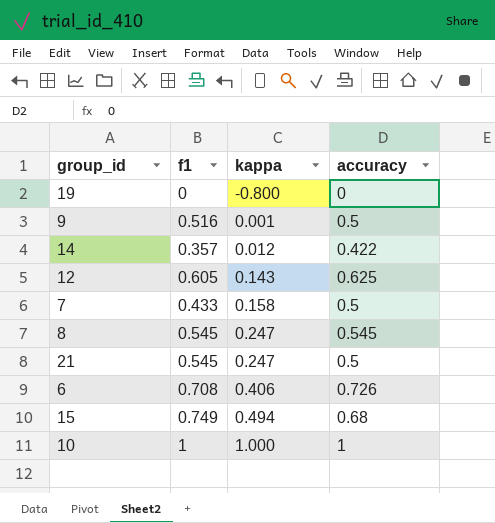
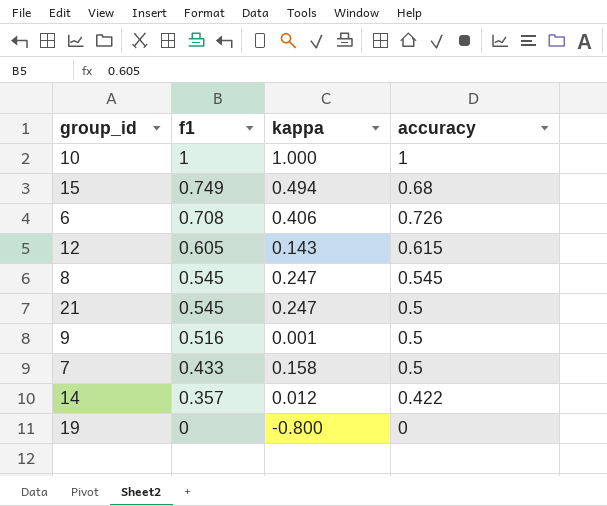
row order: kappa ascending -> f1 descending
12 | accuracy: 0.625 -> 0.615

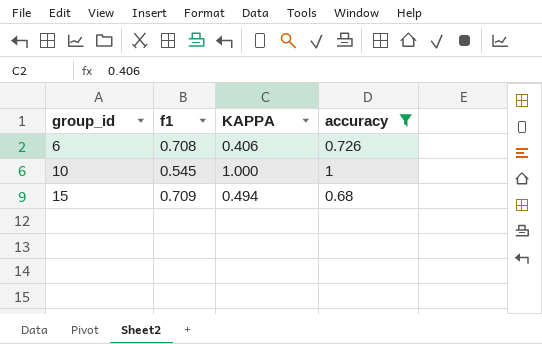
filter: none -> accuracy >= 0.68
row order: f1 descending -> group_id ascending
column name: kappa -> KAPPA
10 | f1: 1 -> 0.545
15 | f1: 0.749 -> 0.709

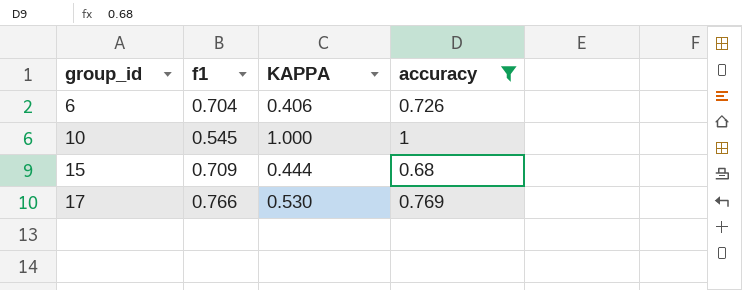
6 | f1: 0.708 -> 0.704
15 | KAPPA: 0.494 -> 0.444
row 17: none -> 0.766 | 0.530 | 0.769

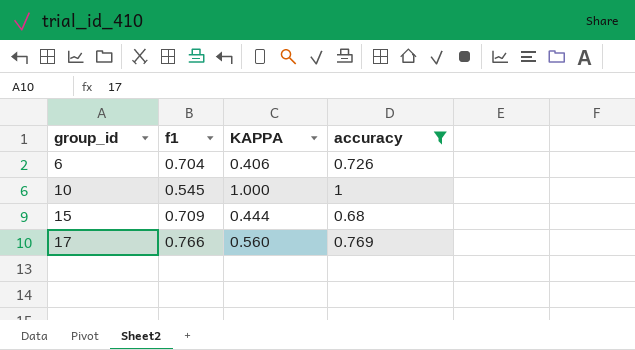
17 | KAPPA: 0.530 -> 0.560

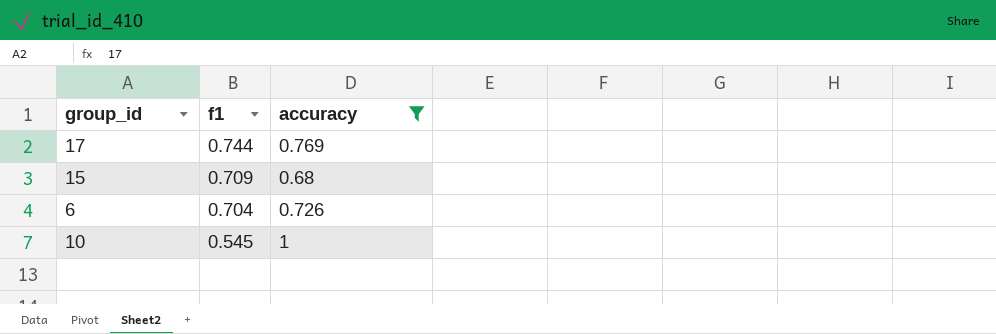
row order: group_id ascending -> f1 descending
column KAPPA | position: 3 -> none
17 | f1: 0.766 -> 0.744

